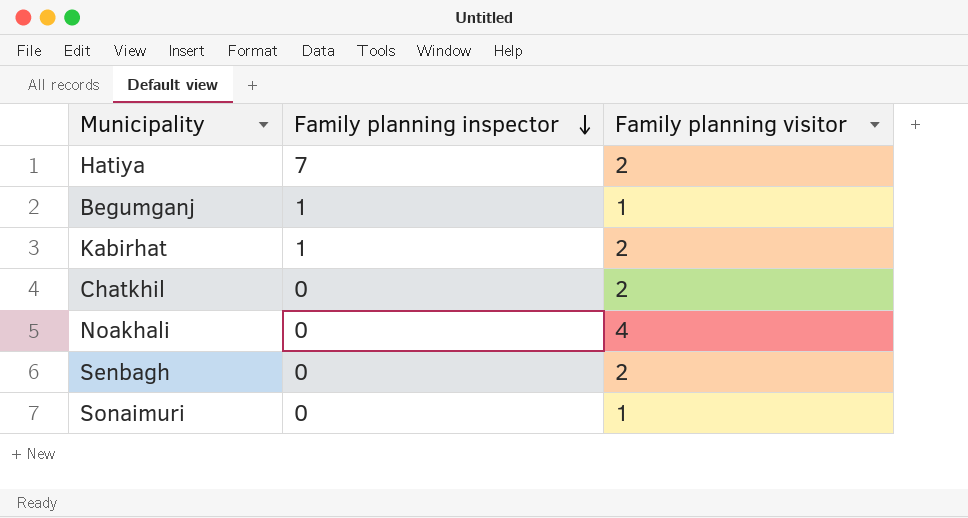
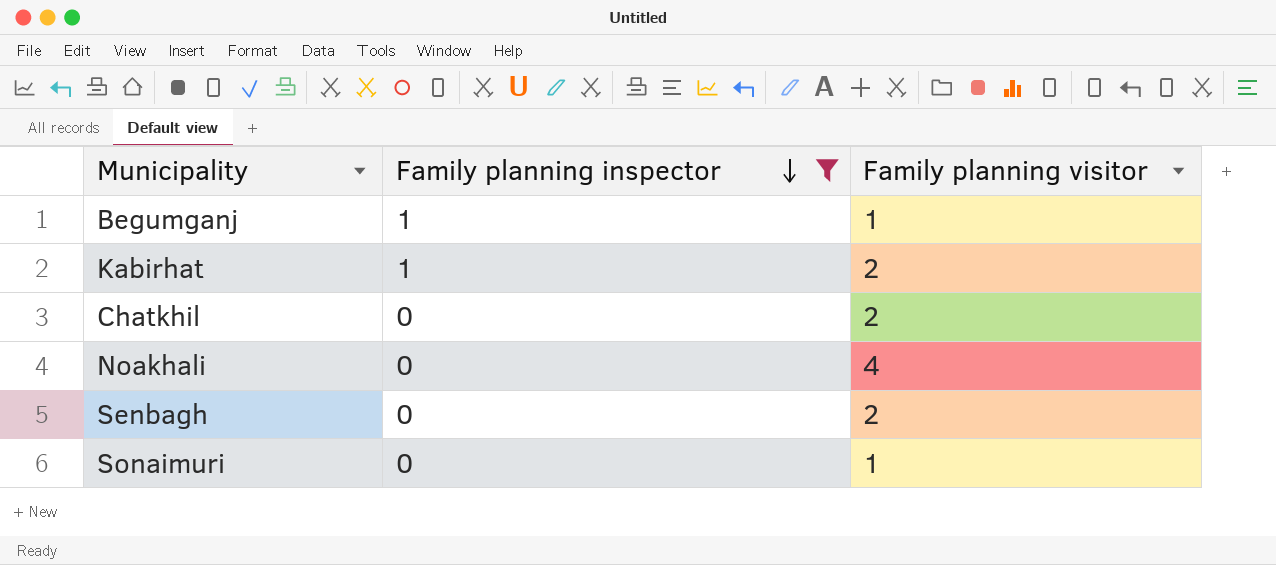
filter: none -> Family planning inspector != 7

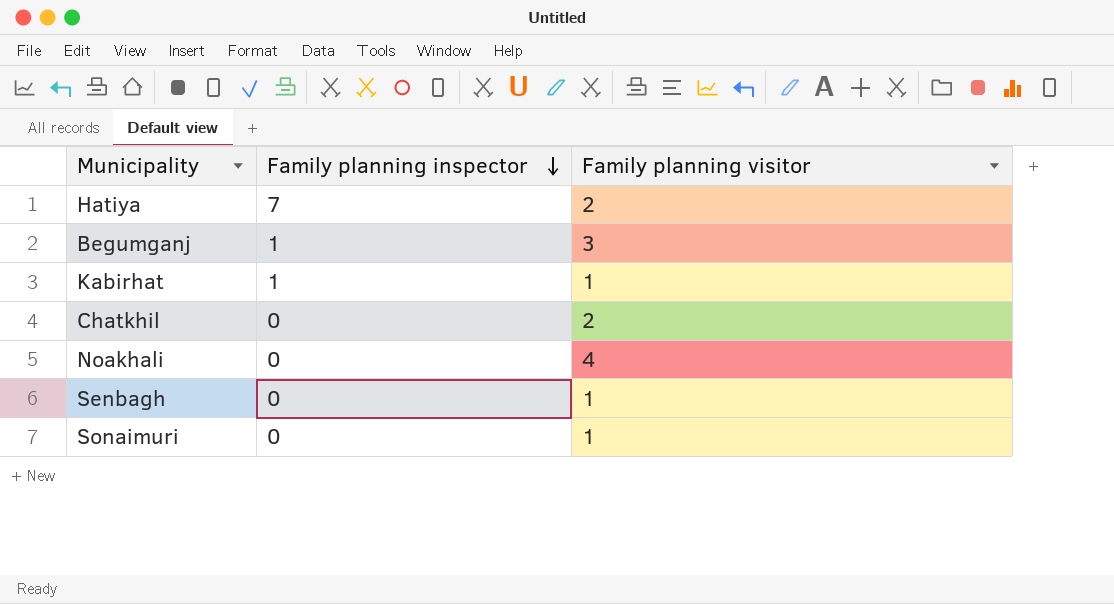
filter: Family planning inspector != 7 -> none
Begumganj | Family planning visitor: 1 -> 3
Kabirhat | Family planning visitor: 2 -> 1
Senbagh | Family planning visitor: 2 -> 1

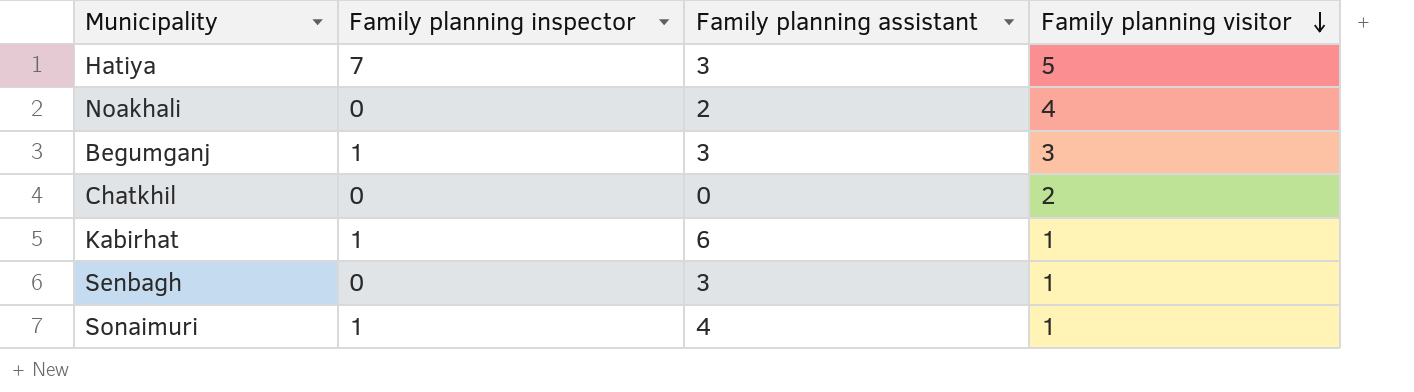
row order: Family planning inspector descending -> Family planning visitor descending
column Family planning assistant | position: none -> 3
Hatiya | Family planning visitor: 2 -> 5
Sonaimuri | Family planning inspector: 0 -> 1

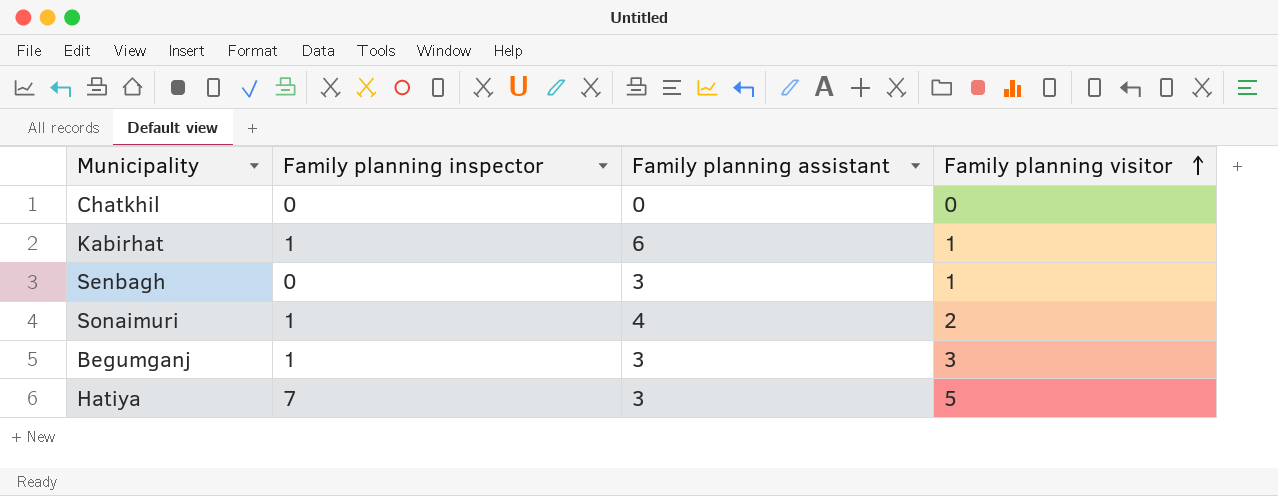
row order: Family planning visitor descending -> Family planning visitor ascending
row Noakhali: 0 | 2 | 4 -> none
Chatkhil | Family planning visitor: 2 -> 0
Sonaimuri | Family planning visitor: 1 -> 2

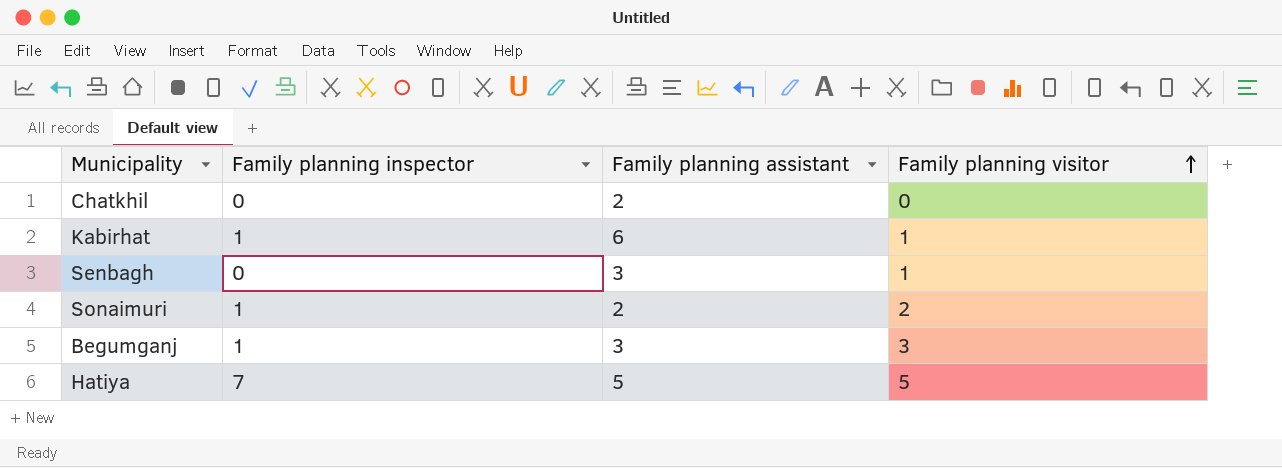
Chatkhil | Family planning assistant: 0 -> 2
Sonaimuri | Family planning assistant: 4 -> 2
Hatiya | Family planning assistant: 3 -> 5

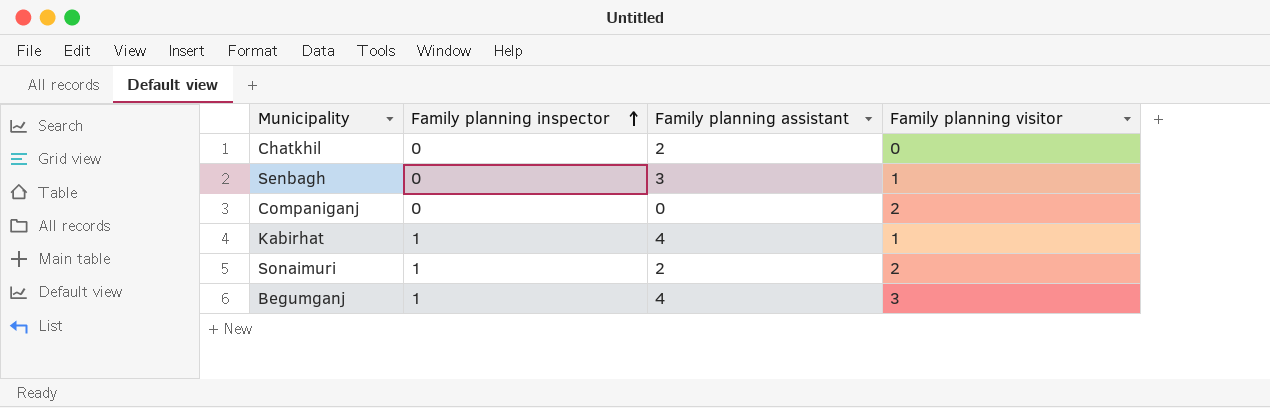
row order: Family planning visitor ascending -> Family planning inspector ascending
row Hatiya: 7 | 5 | 5 -> none
row Companiganj: none -> 0 | 0 | 2
Kabirhat | Family planning assistant: 6 -> 4
Begumganj | Family planning assistant: 3 -> 4

